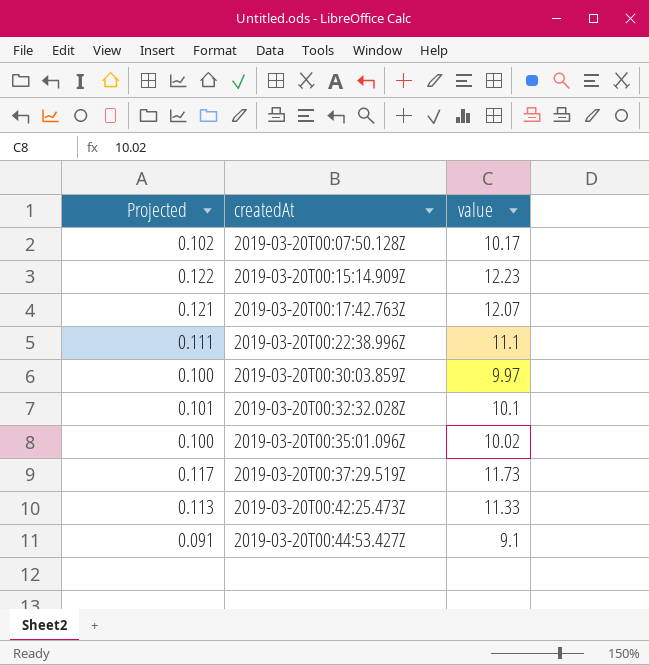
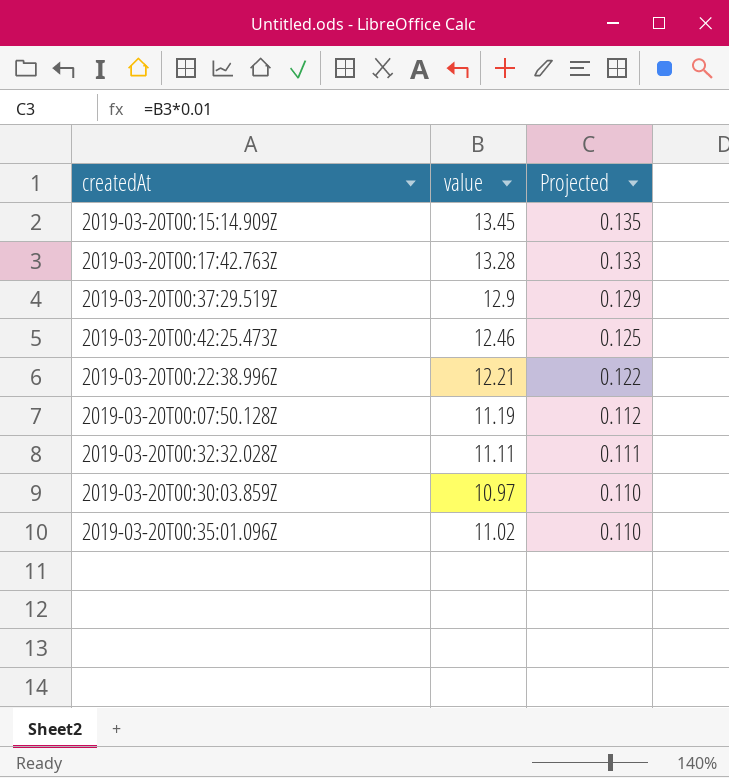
row order: createdAt ascending -> Projected descending
column Projected | position: 1 -> 3
row 2019-03-20T00:44:53.427Z: 0.091 | 9.1 -> none
2019-03-20T00:15:14.909Z | value: 12.23 -> 13.45
2019-03-20T00:15:14.909Z | Projected: 0.122 -> 0.135
2019-03-20T00:17:42.763Z | value: 12.07 -> 13.28
2019-03-20T00:17:42.763Z | Projected: 0.121 -> 0.133
2019-03-20T00:37:29.519Z | value: 11.73 -> 12.9
2019-03-20T00:37:29.519Z | Projected: 0.117 -> 0.129
2019-03-20T00:42:25.473Z | value: 11.33 -> 12.46
2019-03-20T00:42:25.473Z | Projected: 0.113 -> 0.125
2019-03-20T00:22:38.996Z | value: 11.1 -> 12.21
2019-03-20T00:22:38.996Z | Projected: 0.111 -> 0.122
2019-03-20T00:07:50.128Z | value: 10.17 -> 11.19
2019-03-20T00:07:50.128Z | Projected: 0.102 -> 0.112
2019-03-20T00:32:32.028Z | value: 10.1 -> 11.11
2019-03-20T00:32:32.028Z | Projected: 0.101 -> 0.111
2019-03-20T00:30:03.859Z | value: 9.97 -> 10.97
2019-03-20T00:30:03.859Z | Projected: 0.100 -> 0.110
2019-03-20T00:35:01.096Z | value: 10.02 -> 11.02
2019-03-20T00:35:01.096Z | Projected: 0.100 -> 0.110

